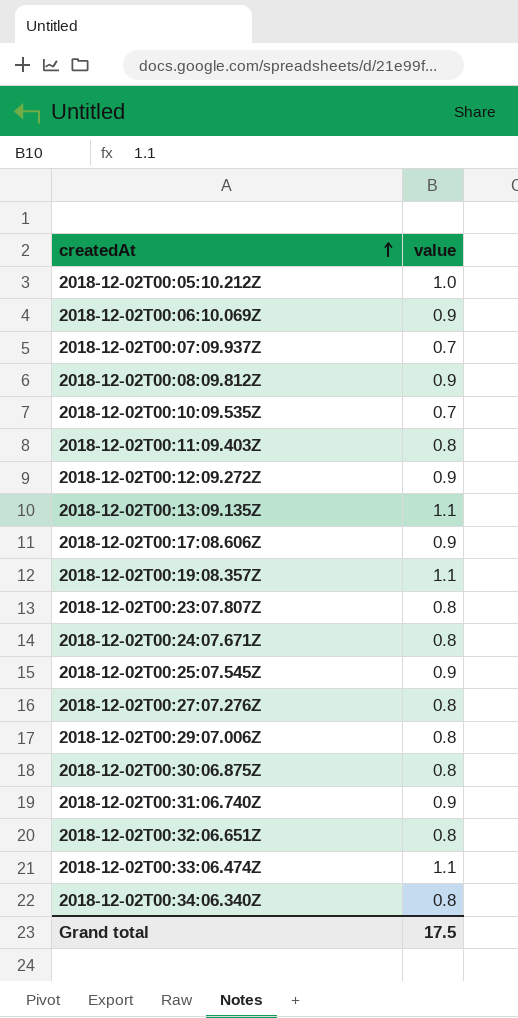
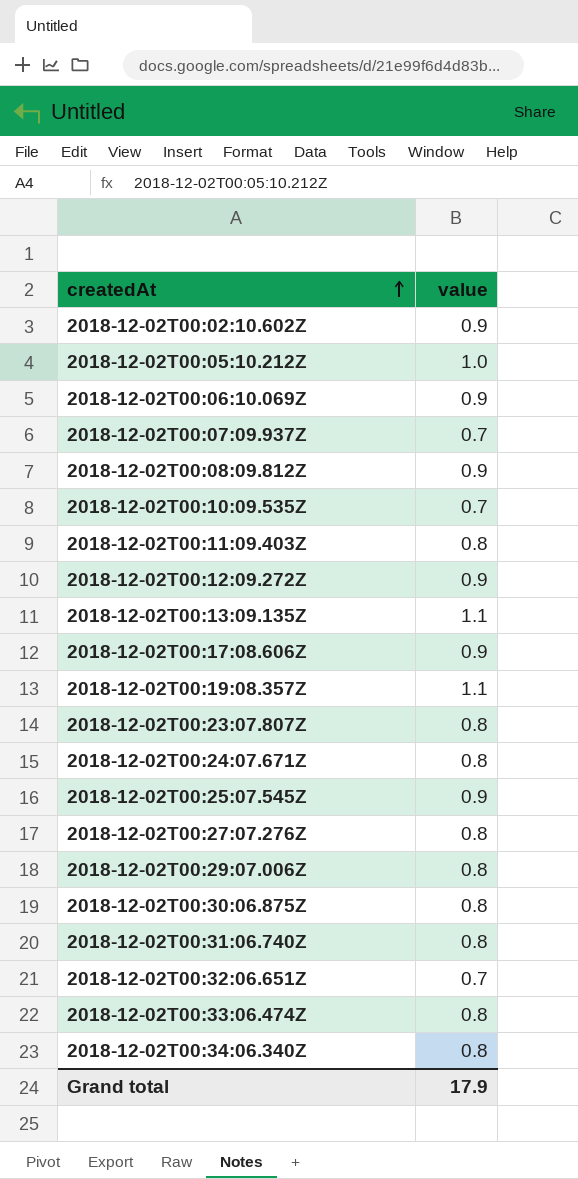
row 2018-12-02T00:02:10.602Z: none -> 0.9
2018-12-02T00:31:06.740Z | value: 0.9 -> 0.8
2018-12-02T00:32:06.651Z | value: 0.8 -> 0.7
2018-12-02T00:33:06.474Z | value: 1.1 -> 0.8
Grand total | value: 17.5 -> 17.9

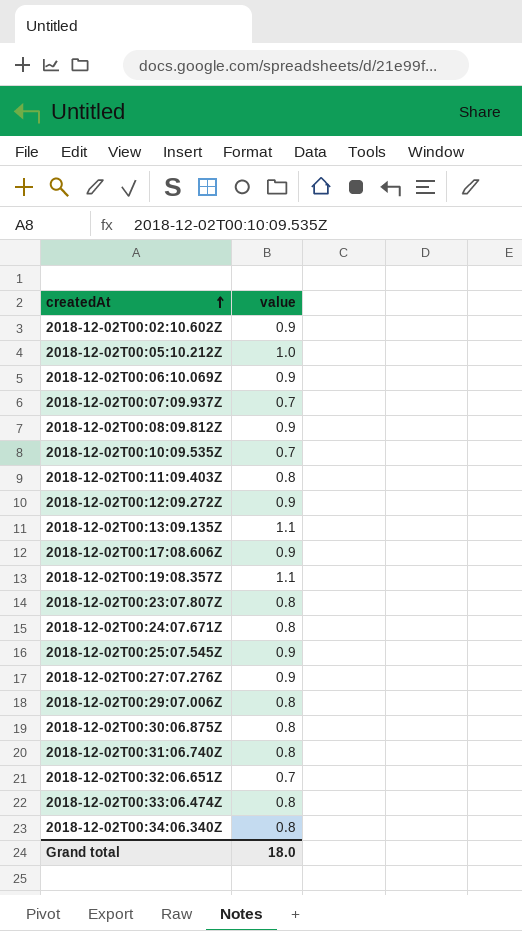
2018-12-02T00:27:07.276Z | value: 0.8 -> 0.9
Grand total | value: 17.9 -> 18.0

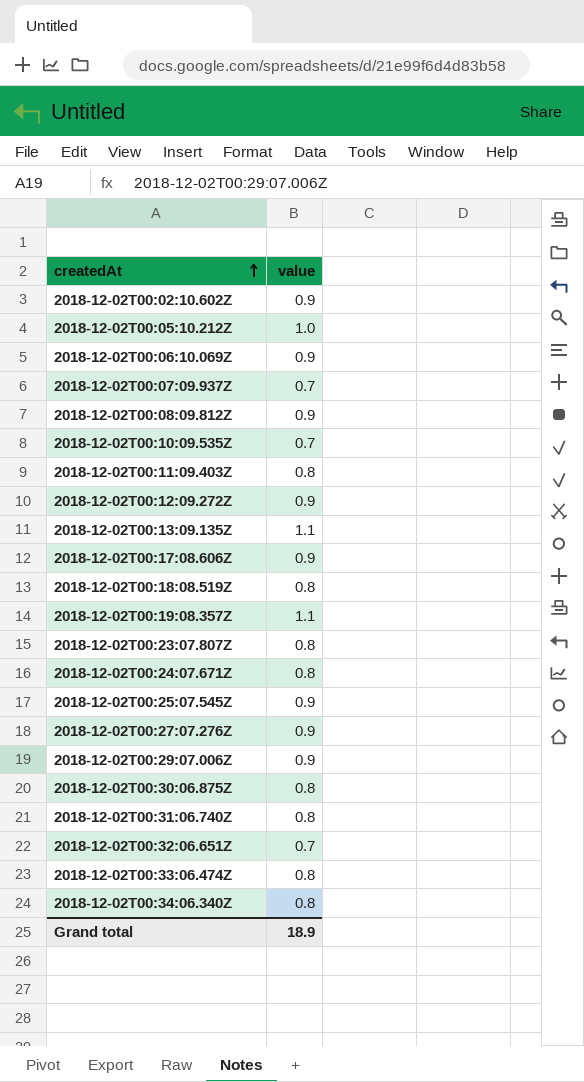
row 2018-12-02T00:18:08.519Z: none -> 0.8
2018-12-02T00:29:07.006Z | value: 0.8 -> 0.9
Grand total | value: 18.0 -> 18.9

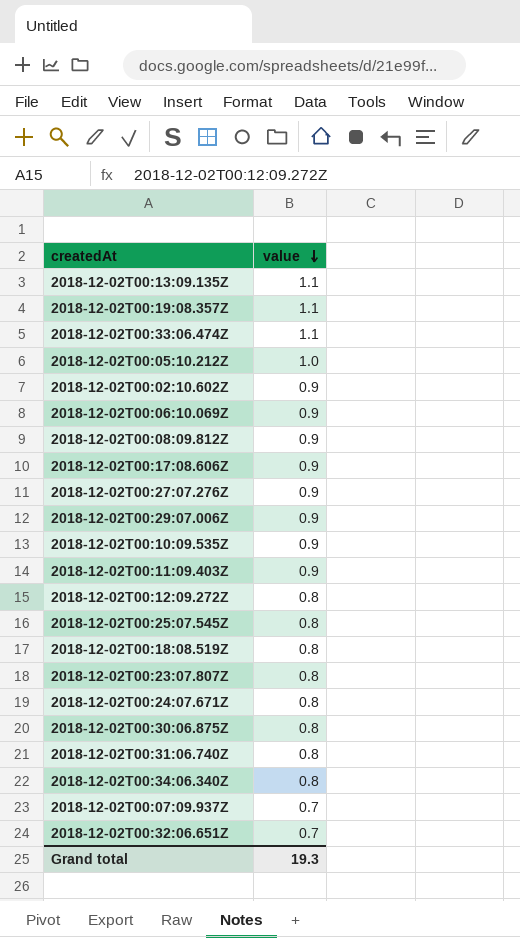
row order: createdAt ascending -> value descending
2018-12-02T00:33:06.474Z | value: 0.8 -> 1.1
2018-12-02T00:10:09.535Z | value: 0.7 -> 0.9
2018-12-02T00:11:09.403Z | value: 0.8 -> 0.9
2018-12-02T00:12:09.272Z | value: 0.9 -> 0.8
2018-12-02T00:25:07.545Z | value: 0.9 -> 0.8
Grand total | value: 18.9 -> 19.3

